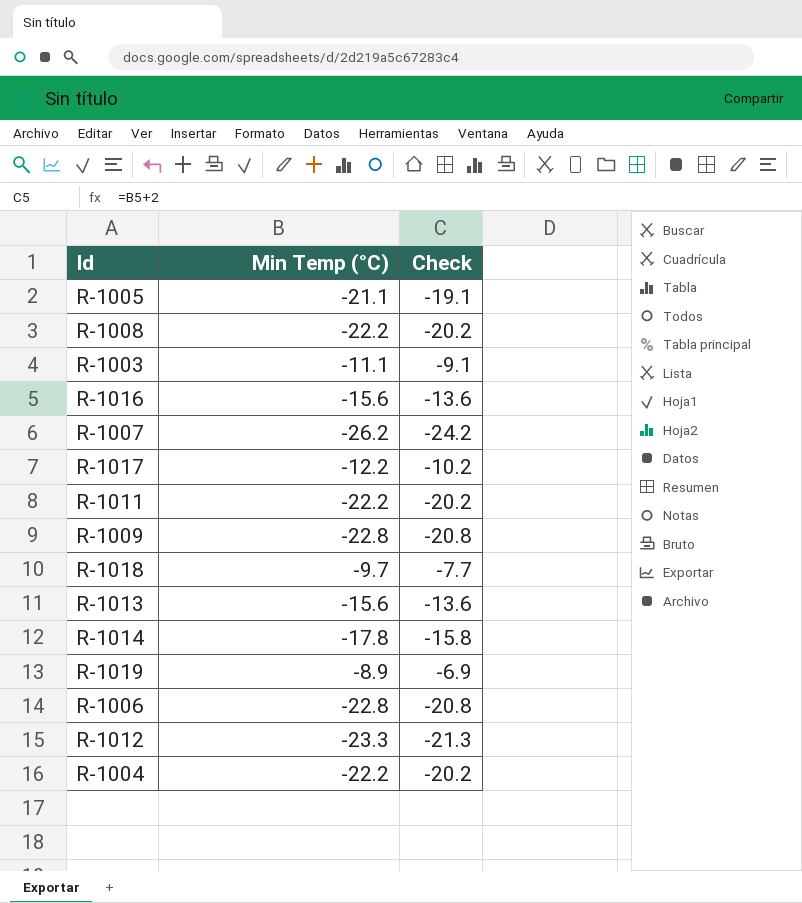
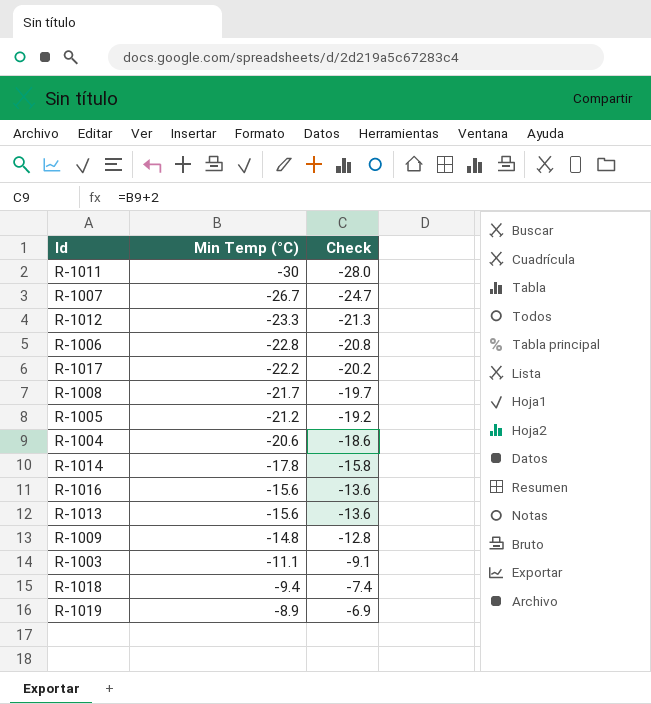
row order: none -> Min Temp (°C) ascending
R-1011 | Min Temp (°C): -22.2 -> -30
R-1011 | Check: -20.2 -> -28.0
R-1007 | Min Temp (°C): -26.2 -> -26.7
R-1007 | Check: -24.2 -> -24.7
R-1017 | Min Temp (°C): -12.2 -> -22.2
R-1017 | Check: -10.2 -> -20.2
R-1008 | Min Temp (°C): -22.2 -> -21.7
R-1008 | Check: -20.2 -> -19.7
R-1005 | Min Temp (°C): -21.1 -> -21.2
R-1005 | Check: -19.1 -> -19.2
R-1004 | Min Temp (°C): -22.2 -> -20.6
R-1004 | Check: -20.2 -> -18.6
R-1009 | Min Temp (°C): -22.8 -> -14.8
R-1009 | Check: -20.8 -> -12.8
R-1018 | Min Temp (°C): -9.7 -> -9.4
R-1018 | Check: -7.7 -> -7.4

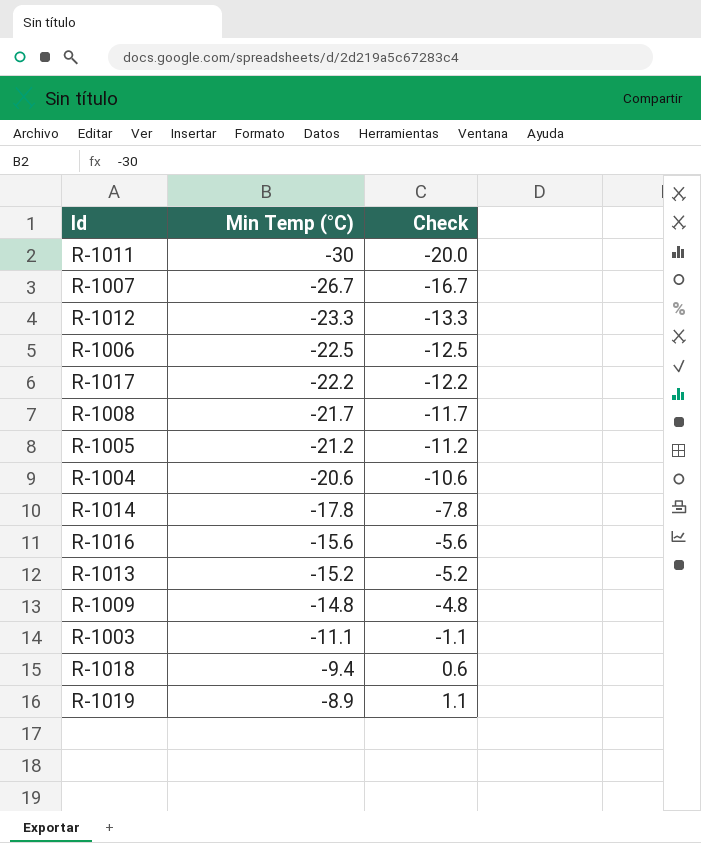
column Check | formula: [Min Temp (°C)] + 2 -> [Min Temp (°C)] + 10
R-1006 | Min Temp (°C): -22.8 -> -22.5
R-1013 | Min Temp (°C): -15.6 -> -15.2

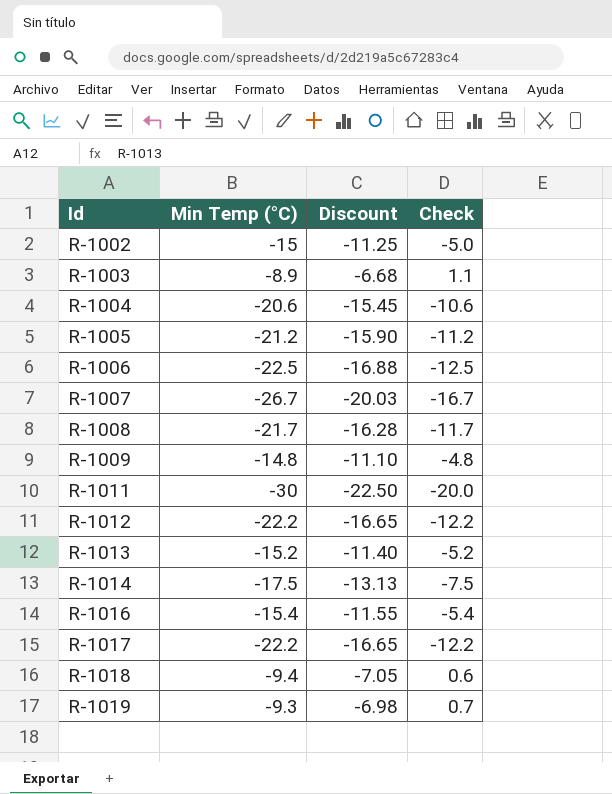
row order: Min Temp (°C) ascending -> Id ascending
column Discount | formula: none -> [Min Temp (°C)] * 0.75
row R-1002: none -> -15 | -11.25 | -5.0
R-1003 | Min Temp (°C): -11.1 -> -8.9
R-1003 | Check: -1.1 -> 1.1
R-1012 | Min Temp (°C): -23.3 -> -22.2
R-1012 | Check: -13.3 -> -12.2
R-1014 | Min Temp (°C): -17.8 -> -17.5
R-1014 | Check: -7.8 -> -7.5
R-1016 | Min Temp (°C): -15.6 -> -15.4
R-1016 | Check: -5.6 -> -5.4
R-1019 | Min Temp (°C): -8.9 -> -9.3
R-1019 | Check: 1.1 -> 0.7

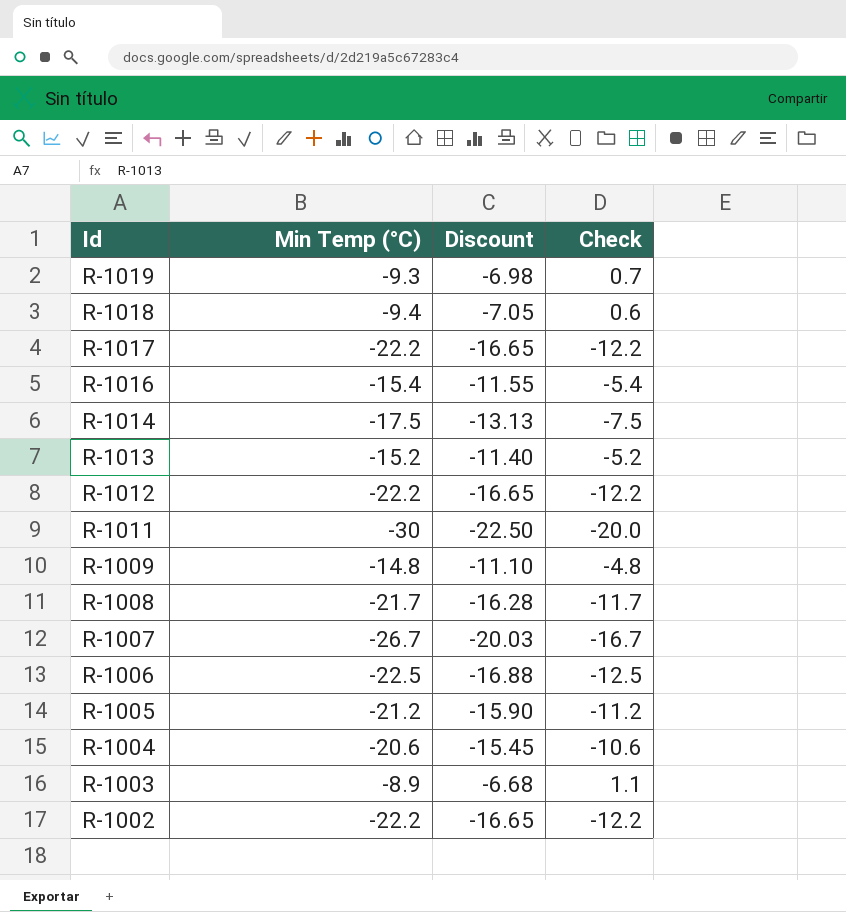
row order: Id ascending -> Id descending
R-1002 | Min Temp (°C): -15 -> -22.2
R-1002 | Discount: -11.25 -> -16.65
R-1002 | Check: -5.0 -> -12.2

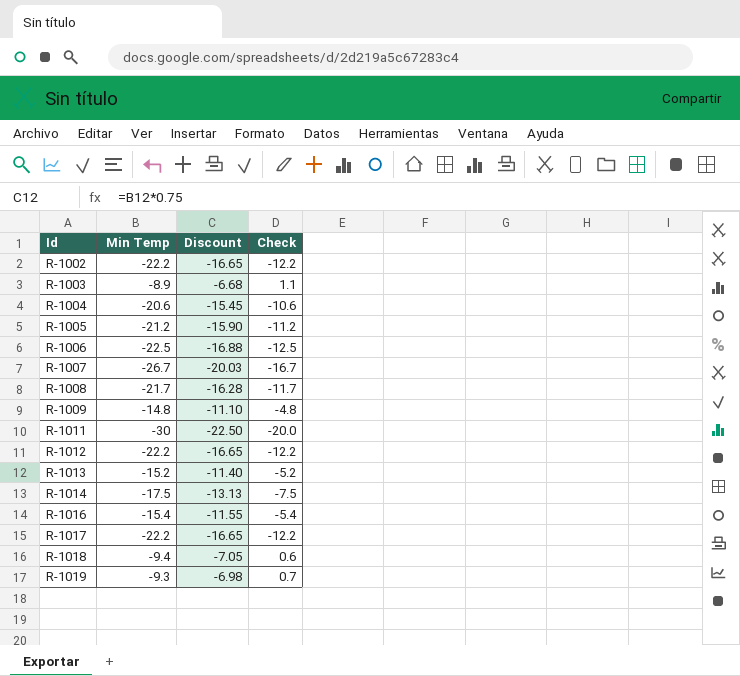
row order: Id descending -> Id ascending
column name: Min Temp (°C) -> Min Temp

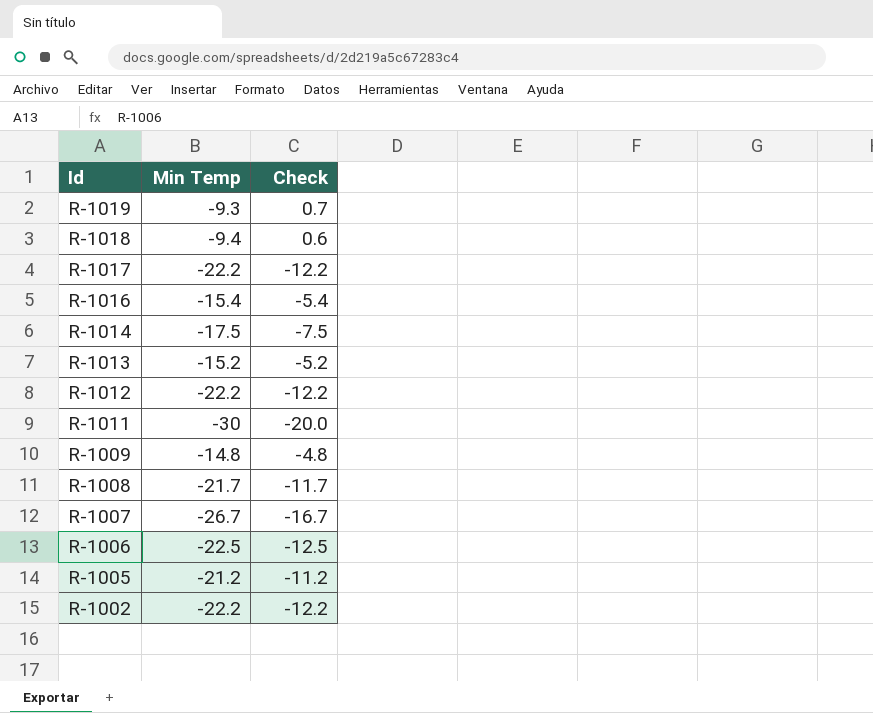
row order: Id ascending -> Id descending
column Discount | formula: [Min Temp] * 0.75 -> none
row R-1003: -8.9 | -6.68 | 1.1 -> none
row R-1004: -20.6 | -15.45 | -10.6 -> none

